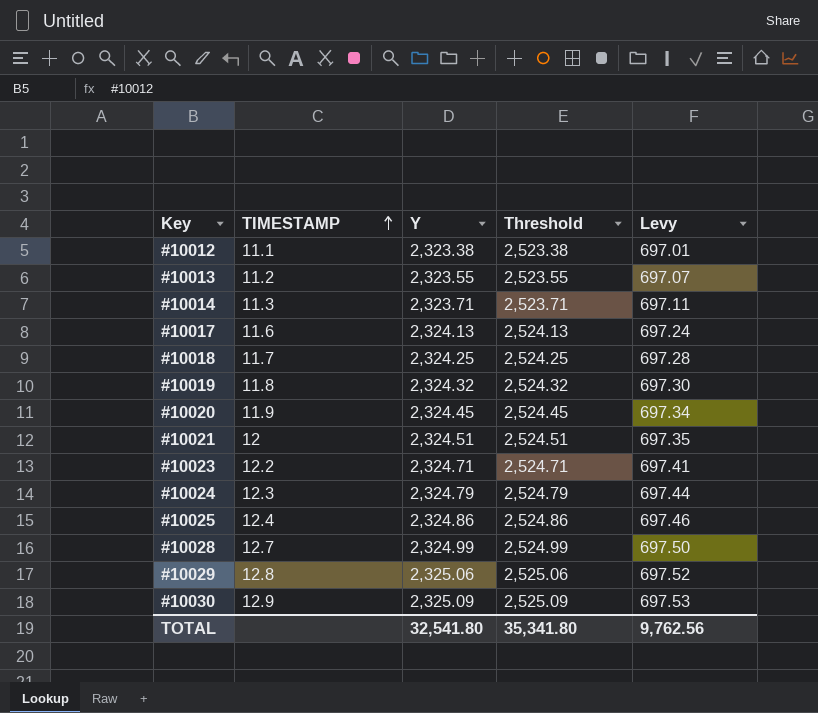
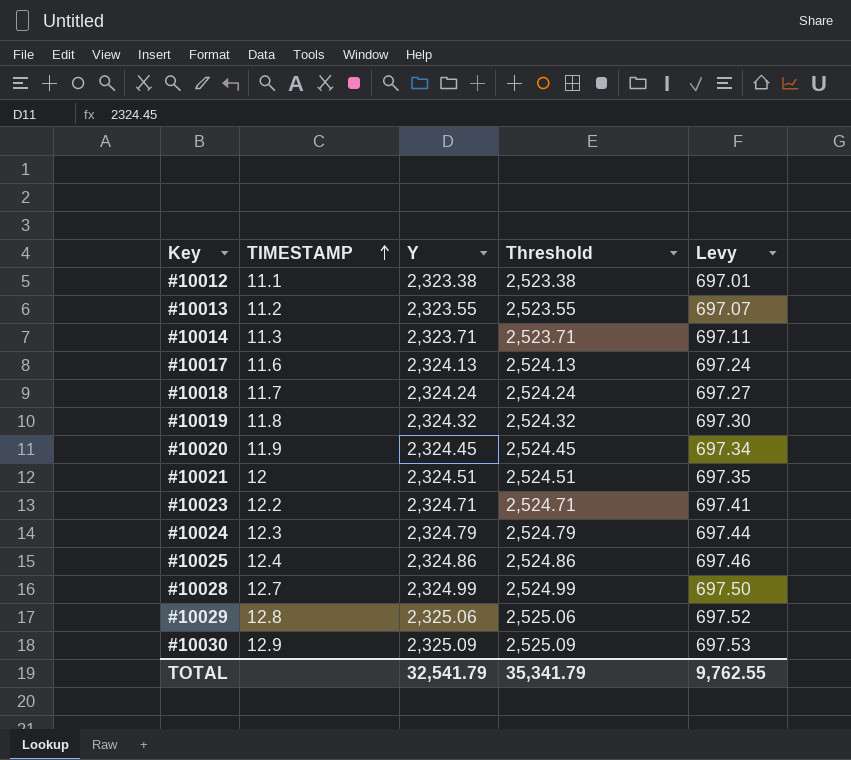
#10018 | Y: 2,324.25 -> 2,324.24
#10018 | Threshold: 2,524.25 -> 2,524.24
#10018 | Levy: 697.28 -> 697.27
TOTAL | Y: 32,541.80 -> 32,541.79
TOTAL | Threshold: 35,341.80 -> 35,341.79
TOTAL | Levy: 9,762.56 -> 9,762.55

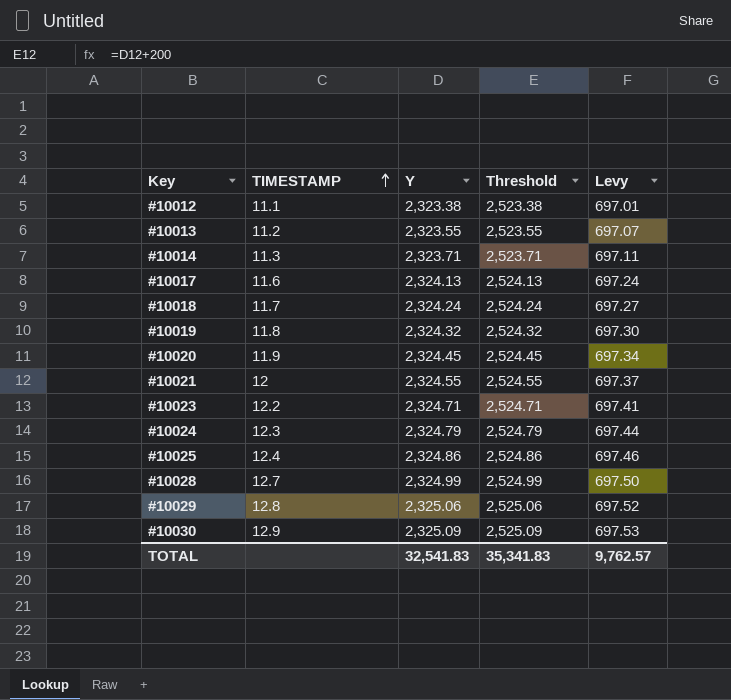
#10021 | Y: 2,324.51 -> 2,324.55
#10021 | Threshold: 2,524.51 -> 2,524.55
#10021 | Levy: 697.35 -> 697.37
TOTAL | Y: 32,541.79 -> 32,541.83
TOTAL | Threshold: 35,341.79 -> 35,341.83
TOTAL | Levy: 9,762.55 -> 9,762.57

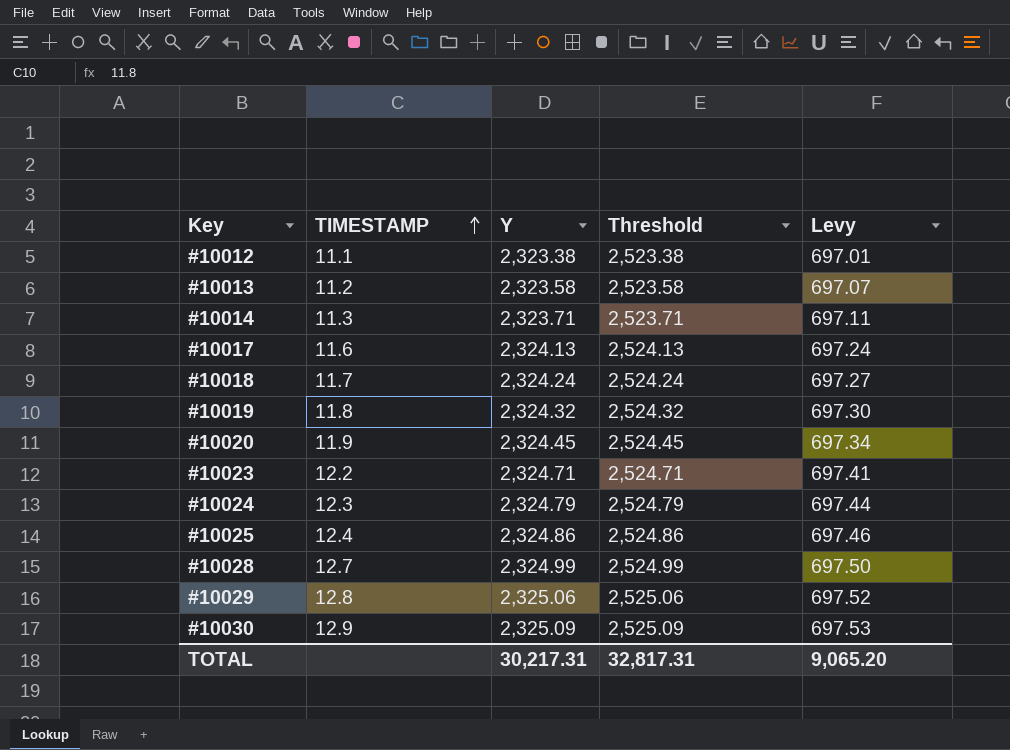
row #10021: 12 | 2,324.55 | 2,524.55 | 697.37 -> none
#10013 | Y: 2,323.55 -> 2,323.58
#10013 | Threshold: 2,523.55 -> 2,523.58
TOTAL | Y: 32,541.83 -> 30,217.31
TOTAL | Threshold: 35,341.83 -> 32,817.31
TOTAL | Levy: 9,762.57 -> 9,065.20

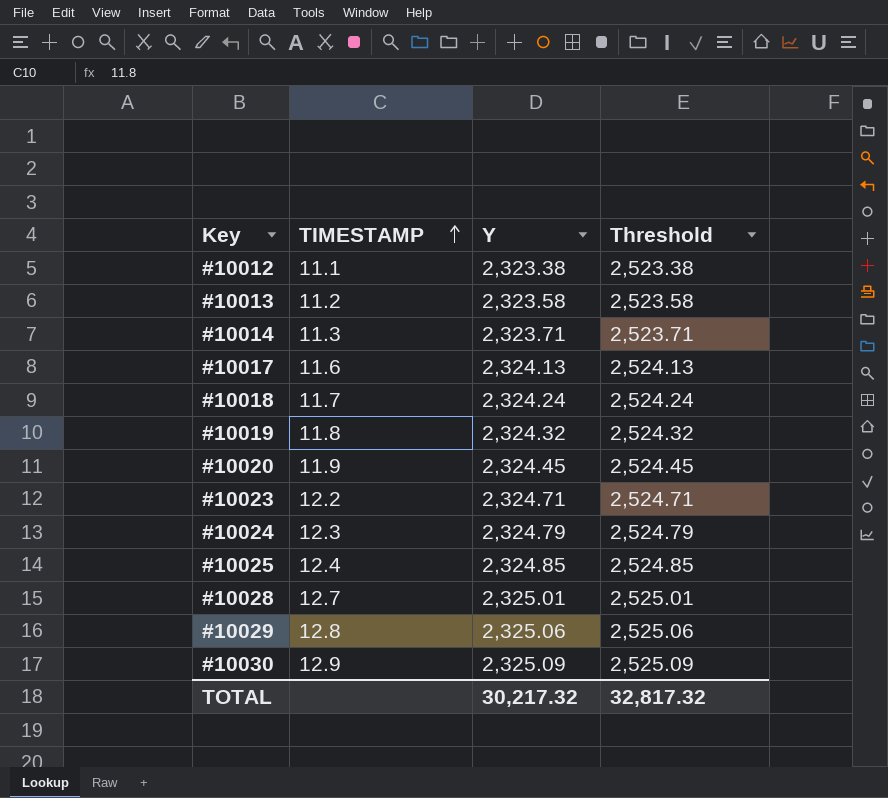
column Levy | formula: [Y] * 0.3 -> none
#10025 | Y: 2,324.86 -> 2,324.85
#10025 | Threshold: 2,524.86 -> 2,524.85
#10028 | Y: 2,324.99 -> 2,325.01
#10028 | Threshold: 2,524.99 -> 2,525.01
TOTAL | Y: 30,217.31 -> 30,217.32
TOTAL | Threshold: 32,817.31 -> 32,817.32

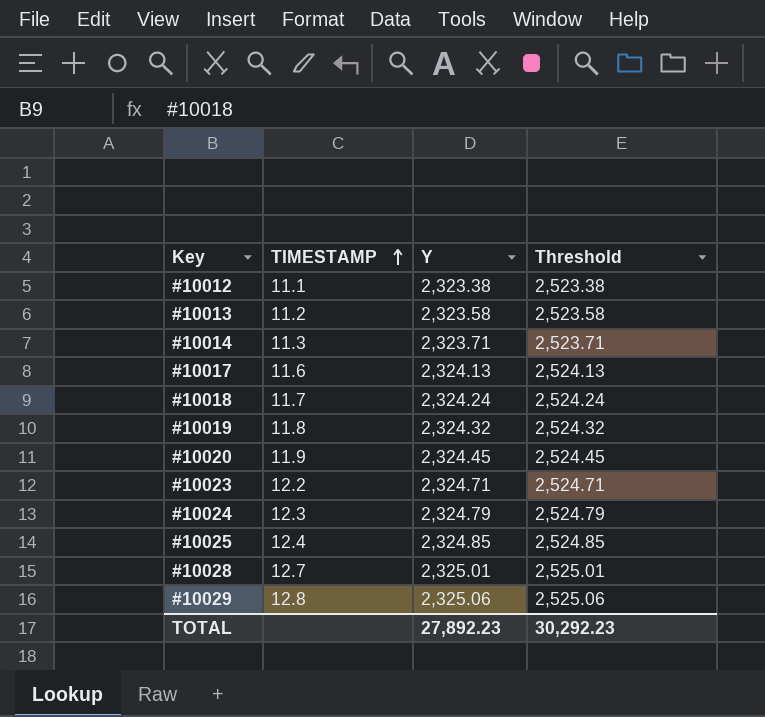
row #10030: 12.9 | 2,325.09 | 2,525.09 -> none
TOTAL | Y: 30,217.32 -> 27,892.23
TOTAL | Threshold: 32,817.32 -> 30,292.23

